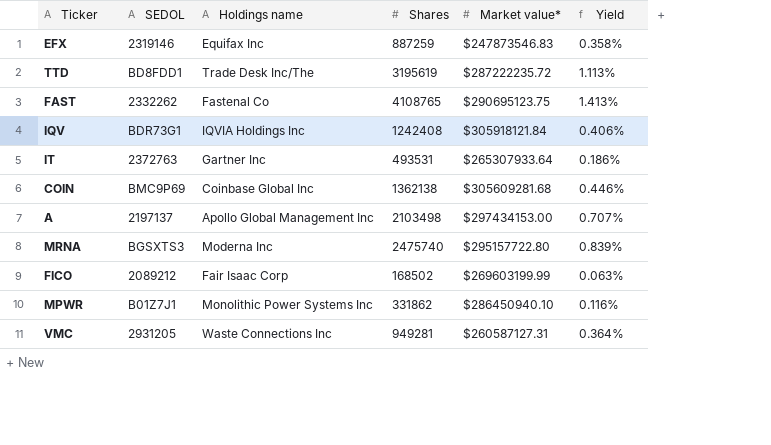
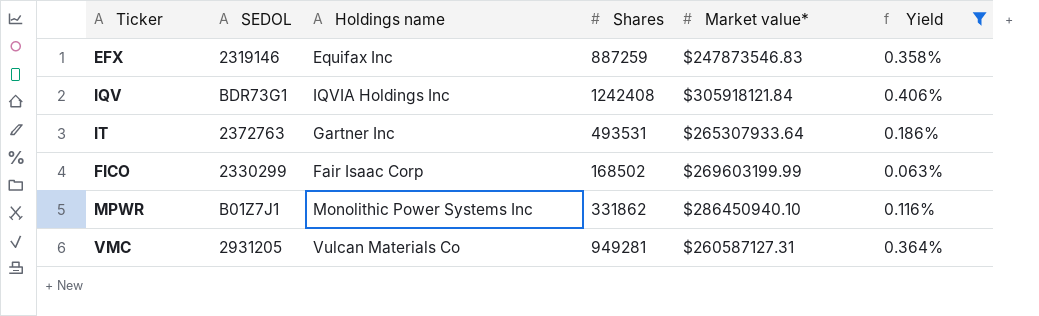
filter: none -> Yield <= 0.406%
FICO | SEDOL: 2089212 -> 2330299
VMC | Holdings name: Waste Connections Inc -> Vulcan Materials Co

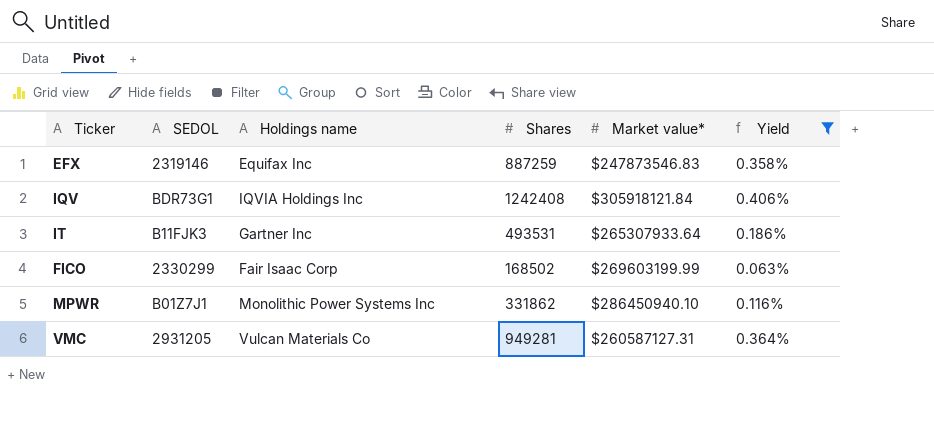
IT | SEDOL: 2372763 -> B11FJK3

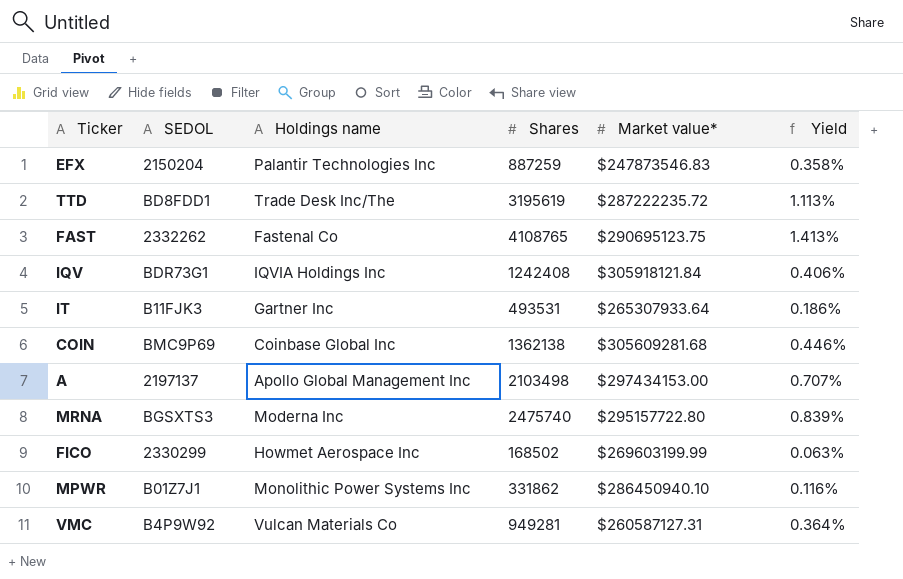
filter: Yield <= 0.406% -> none
EFX | SEDOL: 2319146 -> 2150204
EFX | Holdings name: Equifax Inc -> Palantir Technologies Inc
FICO | Holdings name: Fair Isaac Corp -> Howmet Aerospace Inc
VMC | SEDOL: 2931205 -> B4P9W92

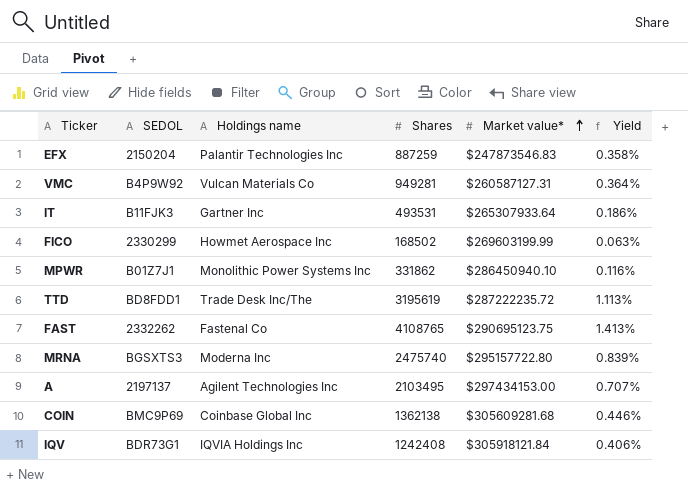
row order: none -> Market value* ascending
A | Holdings name: Apollo Global Management Inc -> Agilent Technologies Inc
A | Shares: 2103498 -> 2103495

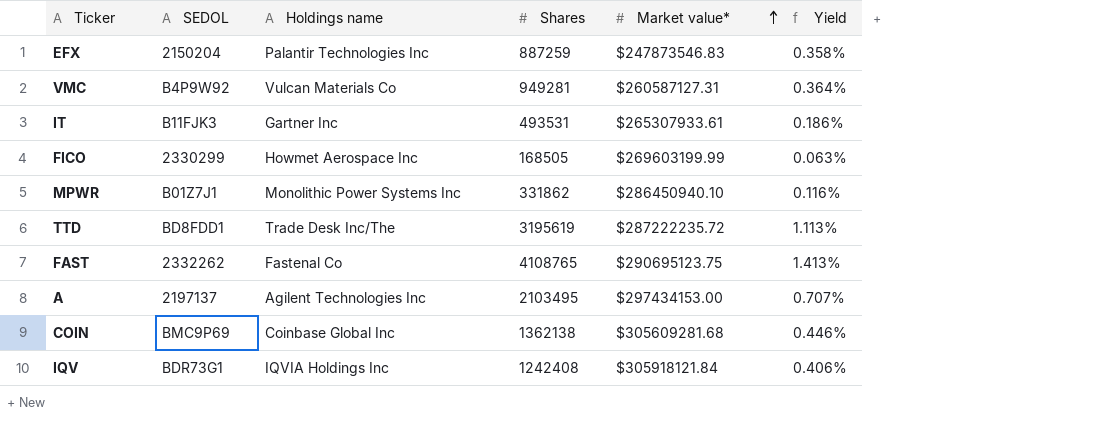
row MRNA: BGSXTS3 | Moderna Inc | 2475740 | $295157722.80 | 0.839% -> none
IT | Market value*: $265307933.64 -> $265307933.61
FICO | Shares: 168502 -> 168505

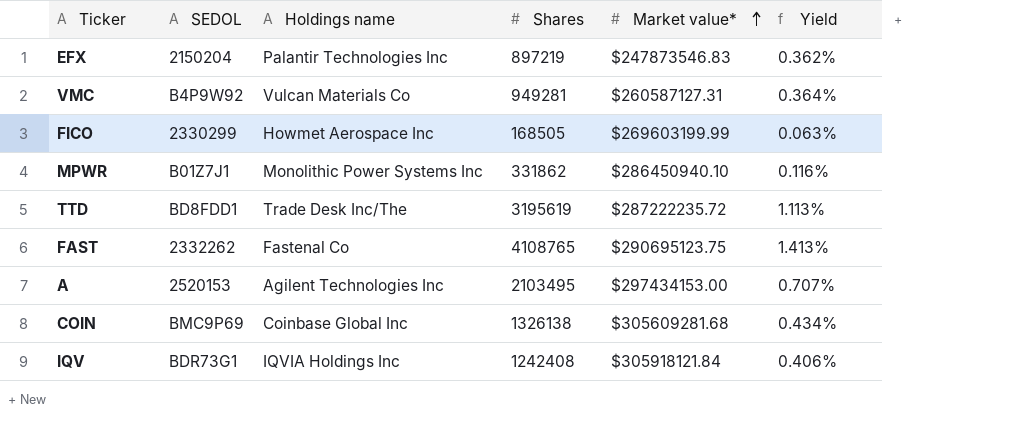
row IT: B11FJK3 | Gartner Inc | 493531 | $265307933.61 | 0.186% -> none
EFX | Shares: 887259 -> 897219
EFX | Yield: 0.358% -> 0.362%
A | SEDOL: 2197137 -> 2520153
COIN | Shares: 1362138 -> 1326138
COIN | Yield: 0.446% -> 0.434%

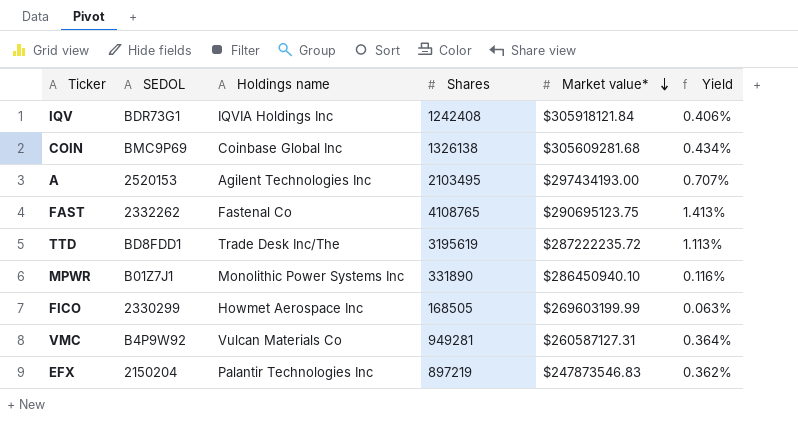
row order: Market value* ascending -> Market value* descending
A | Market value*: $297434153.00 -> $297434193.00
MPWR | Shares: 331862 -> 331890

